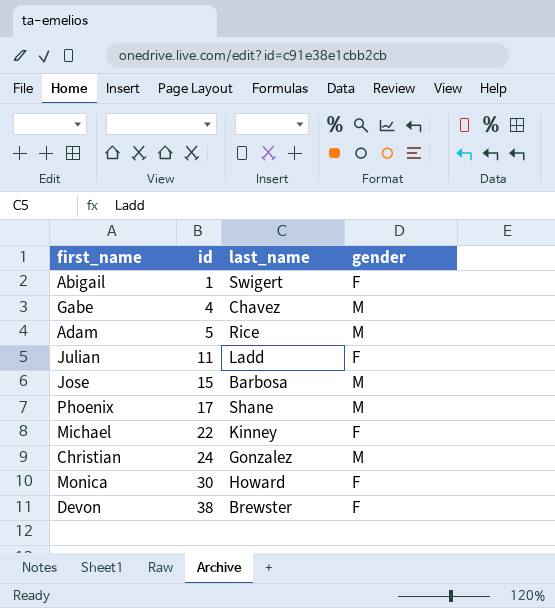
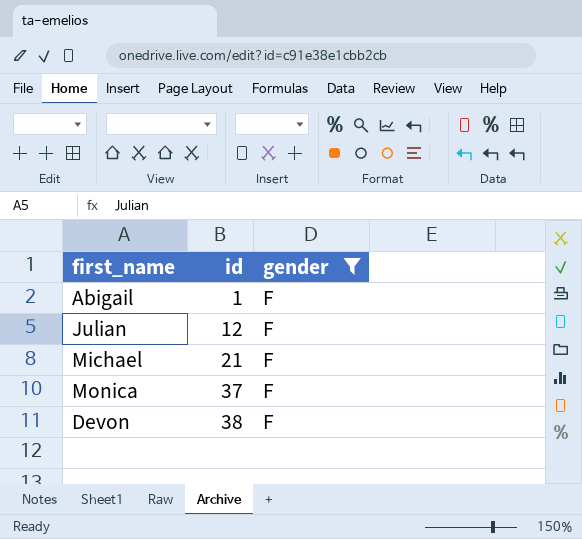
filter: none -> gender = F
column last_name | position: 3 -> none
Julian | id: 11 -> 12
Michael | id: 22 -> 21
Monica | id: 30 -> 37

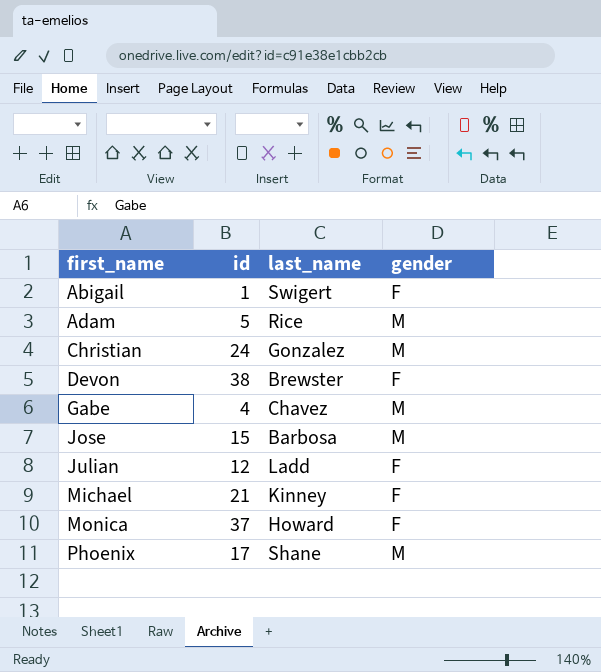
filter: gender = F -> none
row order: id ascending -> first_name ascending
column last_name | position: none -> 3

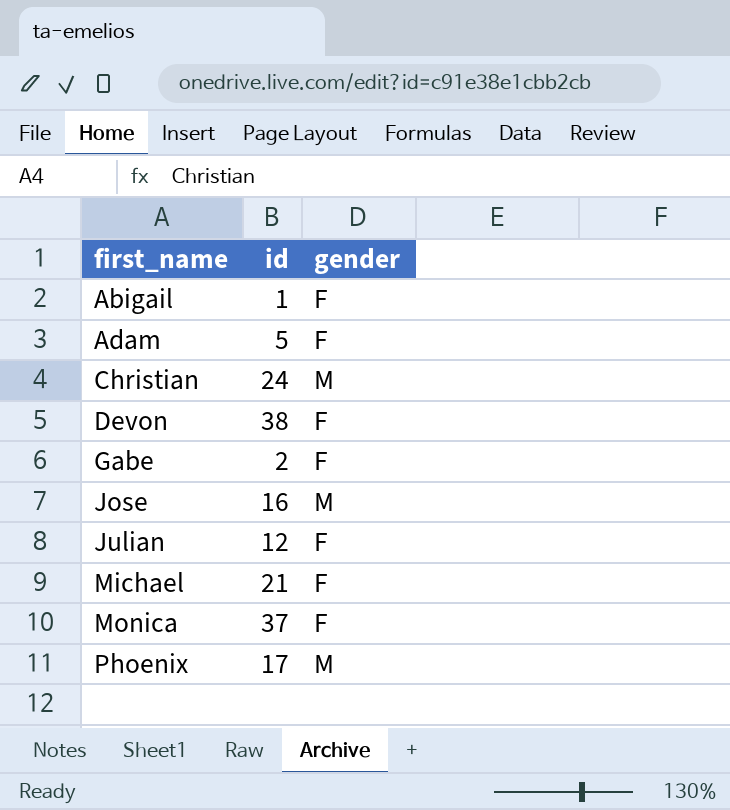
column last_name | position: 3 -> none
Adam | gender: M -> F
Gabe | id: 4 -> 2
Gabe | gender: M -> F
Jose | id: 15 -> 16

